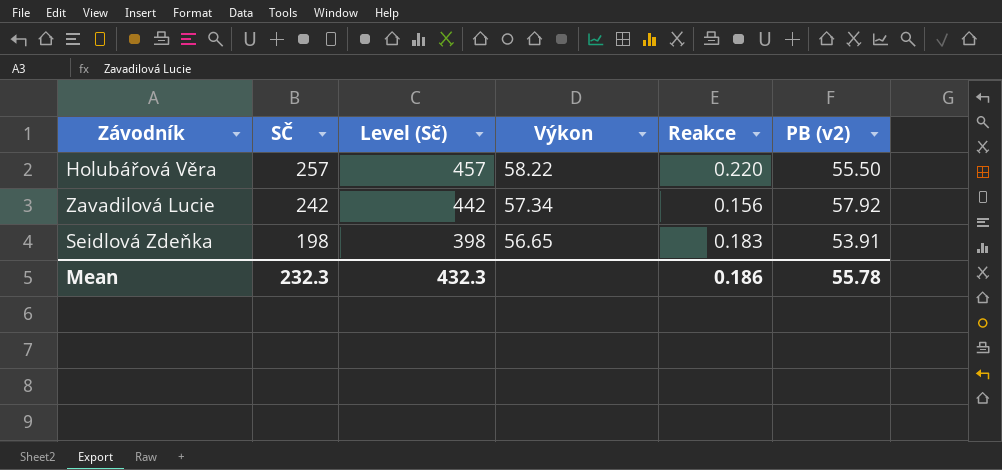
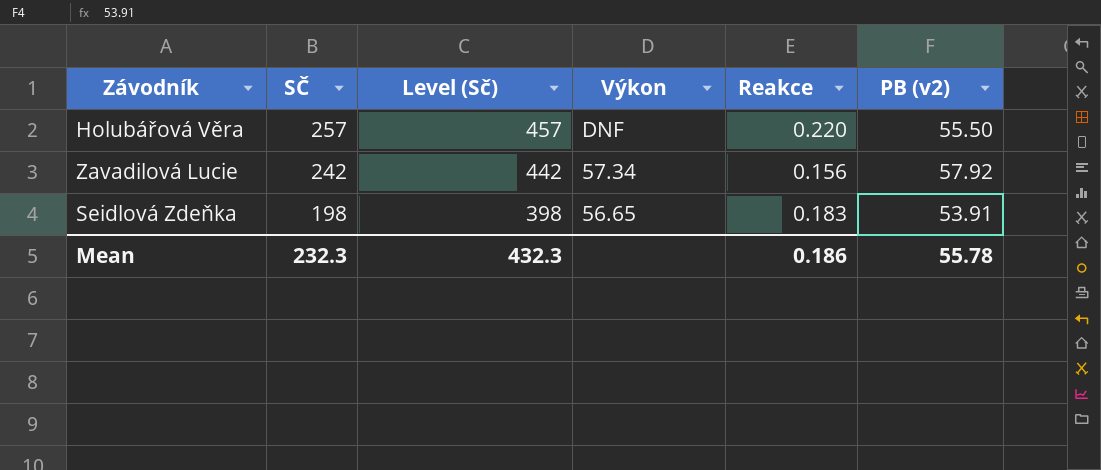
Holubářová Věra | Výkon: 58.22 -> DNF

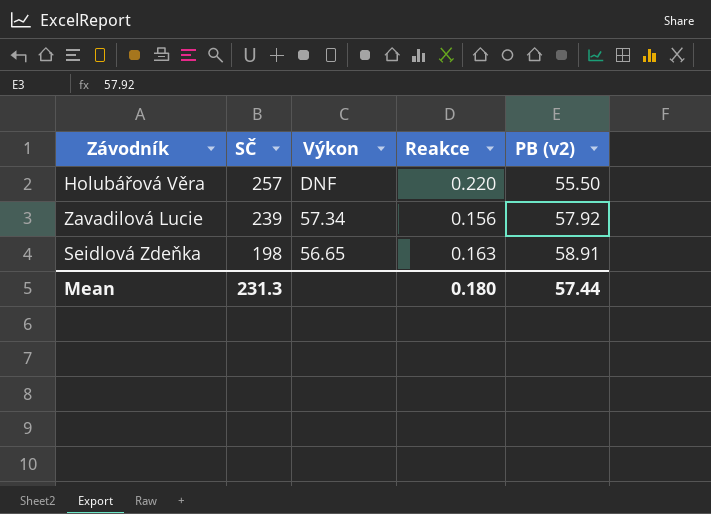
column Level (Sč) | formula: [SČ] + 200 -> none
Zavadilová Lucie | SČ: 242 -> 239
Seidlová Zdeňka | Reakce: 0.183 -> 0.163
Seidlová Zdeňka | PB (v2): 53.91 -> 58.91
Mean | SČ: 232.3 -> 231.3
Mean | Reakce: 0.186 -> 0.180
Mean | PB (v2): 55.78 -> 57.44

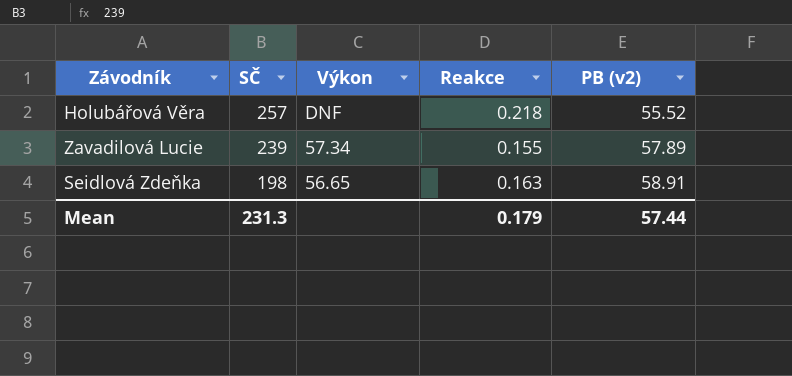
Holubářová Věra | Reakce: 0.220 -> 0.218
Holubářová Věra | PB (v2): 55.50 -> 55.52
Zavadilová Lucie | Reakce: 0.156 -> 0.155
Zavadilová Lucie | PB (v2): 57.92 -> 57.89
Mean | Reakce: 0.180 -> 0.179

